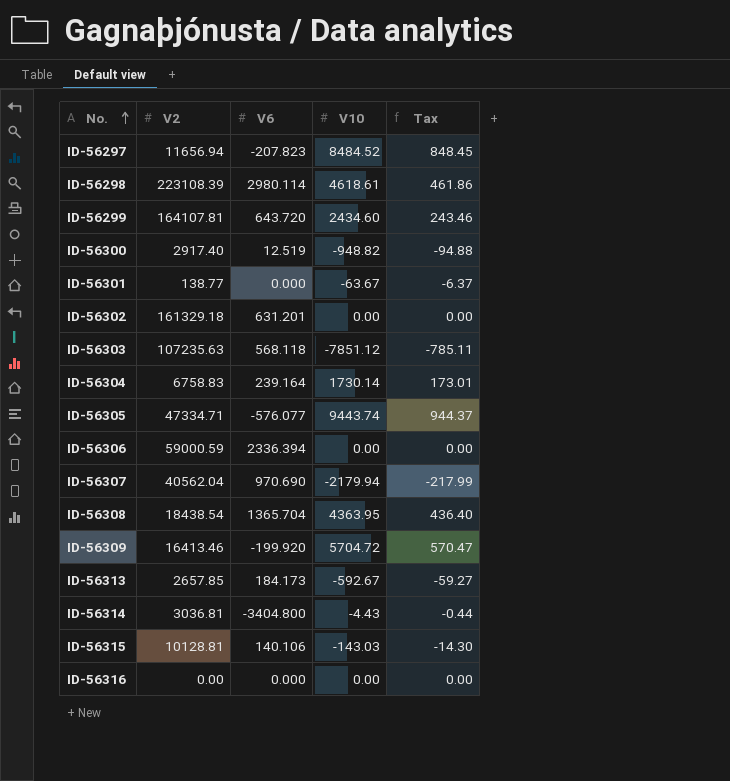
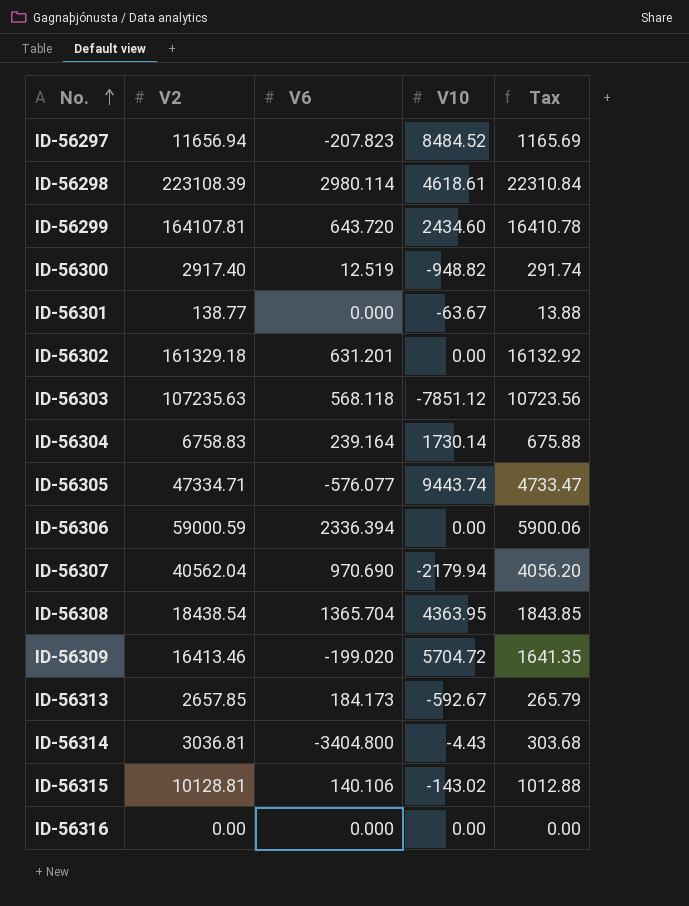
column Tax | formula: [V10] * 0.1 -> [V2] * 0.1
ID-56309 | V6: -199.920 -> -199.020
ID-56315 | V10: -143.03 -> -143.02

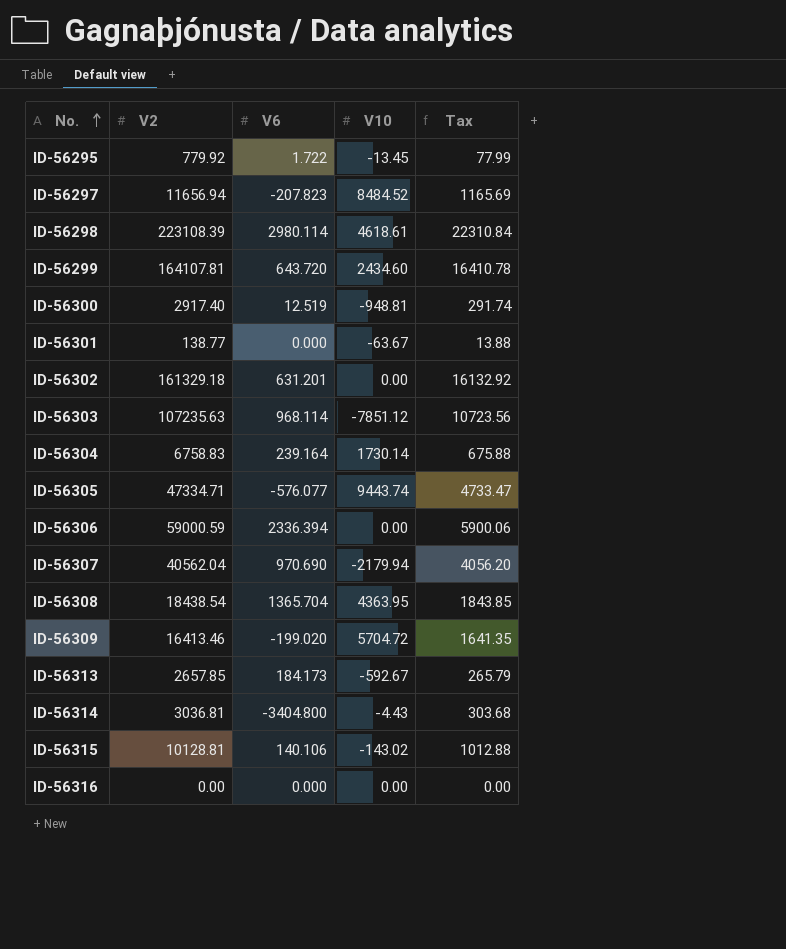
row ID-56295: none -> 779.92 | 1.722 | -13.45 | 77.99
ID-56300 | V10: -948.82 -> -948.81
ID-56303 | V6: 568.118 -> 968.114

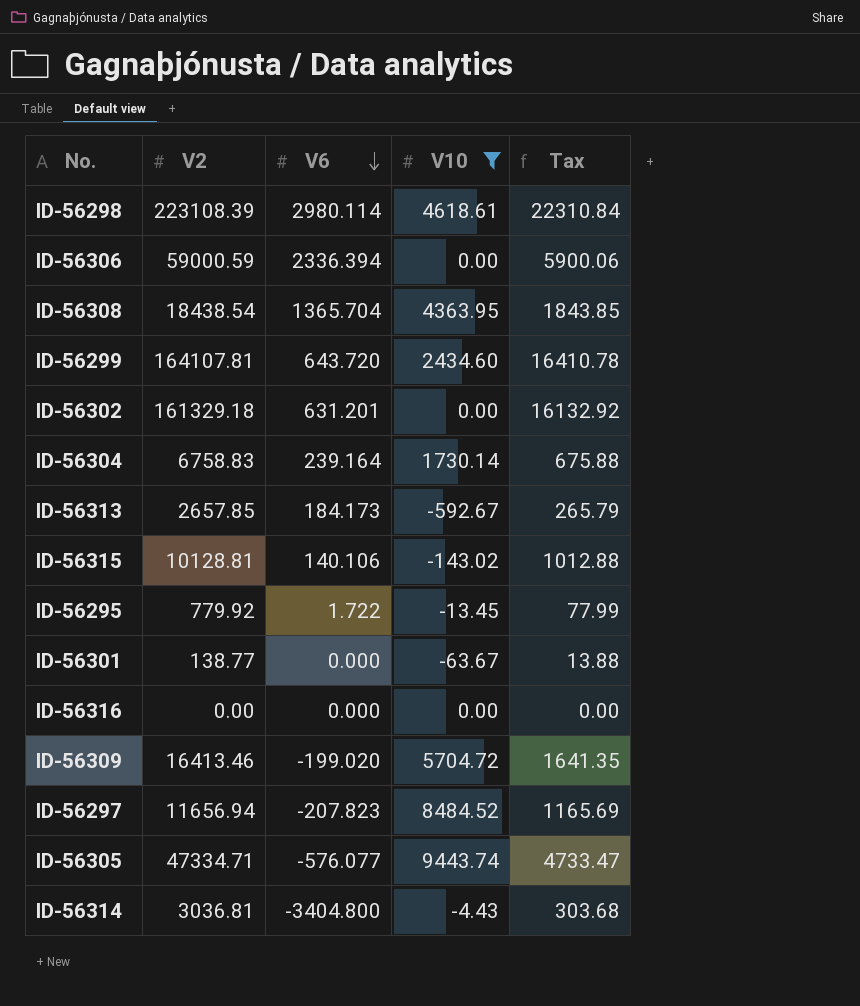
filter: none -> V10 >= -592.67
row order: No. ascending -> V6 descending

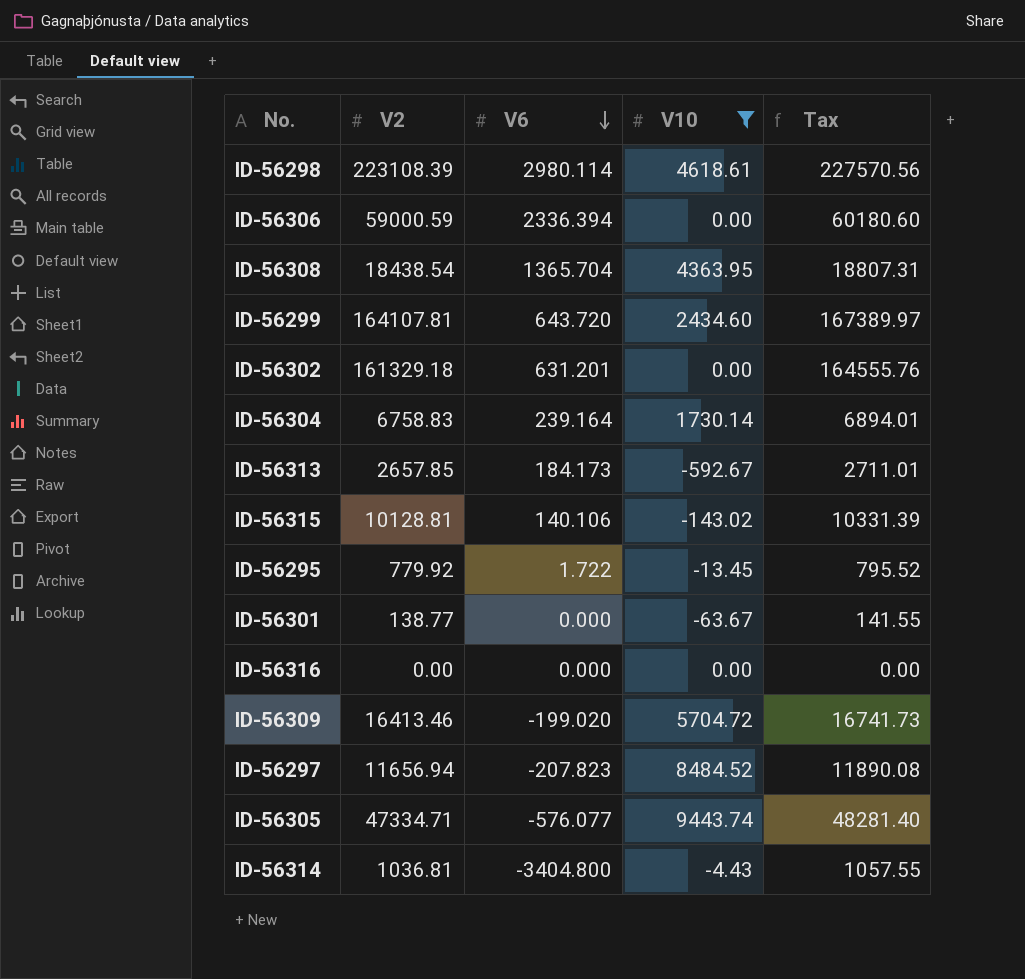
column Tax | formula: [V2] * 0.1 -> [V2] * 1.02
ID-56314 | V2: 3036.81 -> 1036.81

